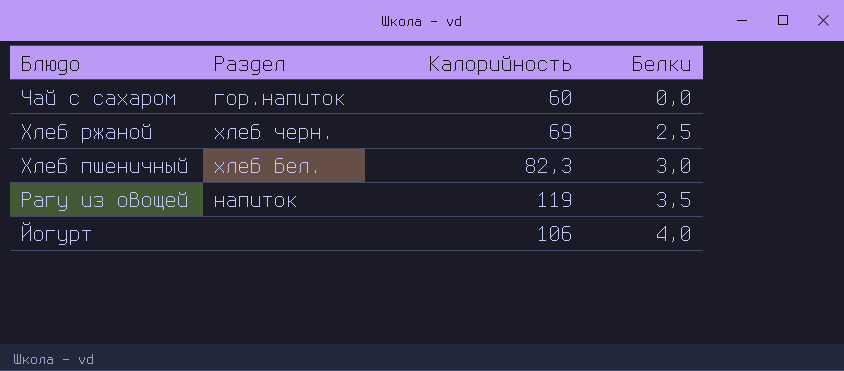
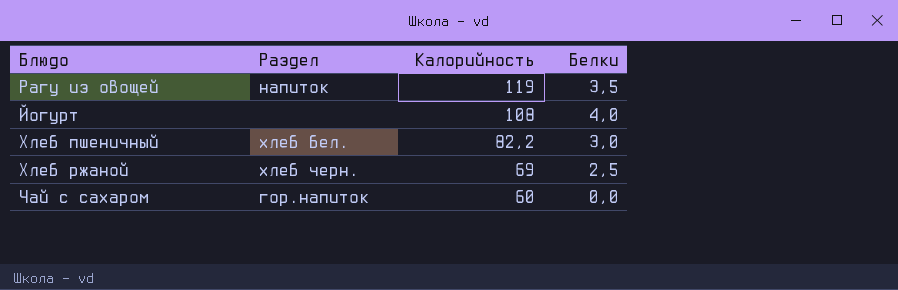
row order: Блюдо descending -> Калорийность descending
Йогурт | Калорийность: 106 -> 108
Хлеб пшеничный | Калорийность: 82,3 -> 82,2

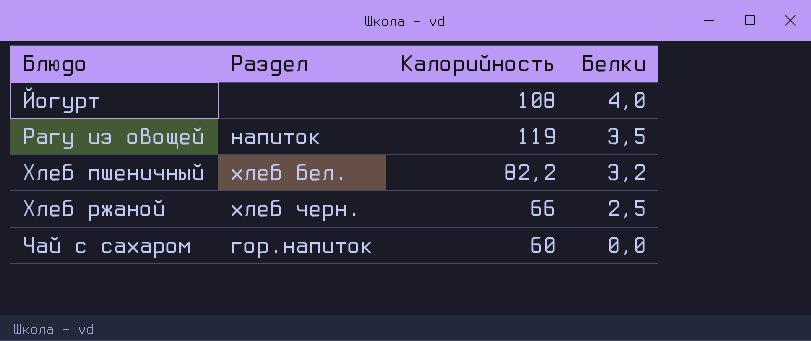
row order: Калорийность descending -> Блюдо ascending
Хлеб пшеничный | Белки: 3,0 -> 3,2
Хлеб ржаной | Калорийность: 69 -> 66

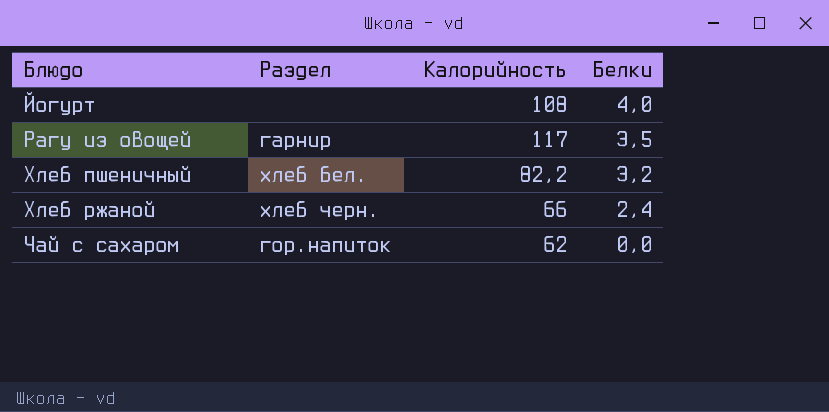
Рагу из овощей | Раздел: напиток -> гарнир
Рагу из овощей | Калорийность: 119 -> 117
Хлеб ржаной | Белки: 2,5 -> 2,4
Чай с сахаром | Калорийность: 60 -> 62

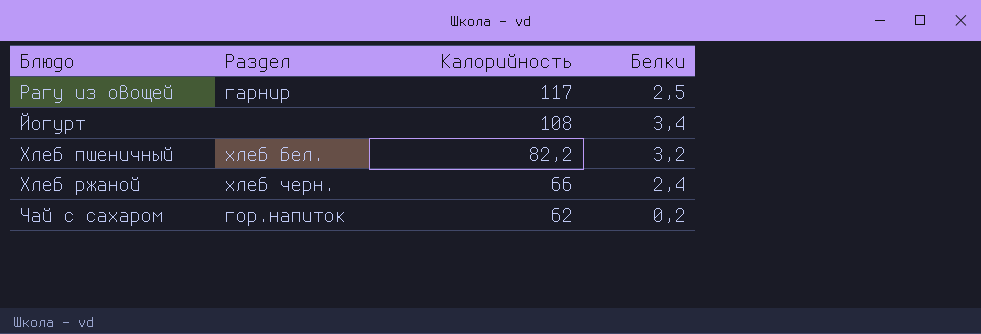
row order: Блюдо ascending -> Калорийность descending
Рагу из овощей | Белки: 3,5 -> 2,5
Йогурт | Белки: 4,0 -> 3,4
Чай с сахаром | Белки: 0,0 -> 0,2

